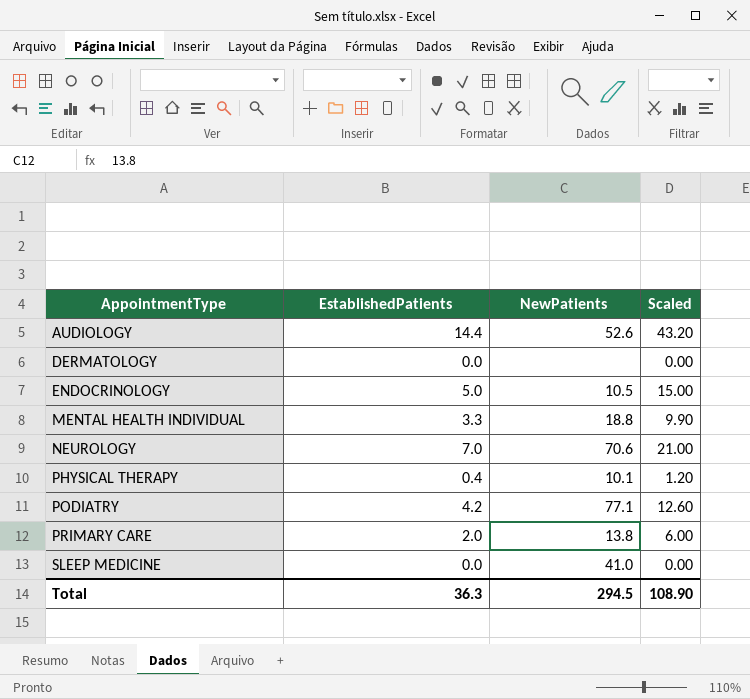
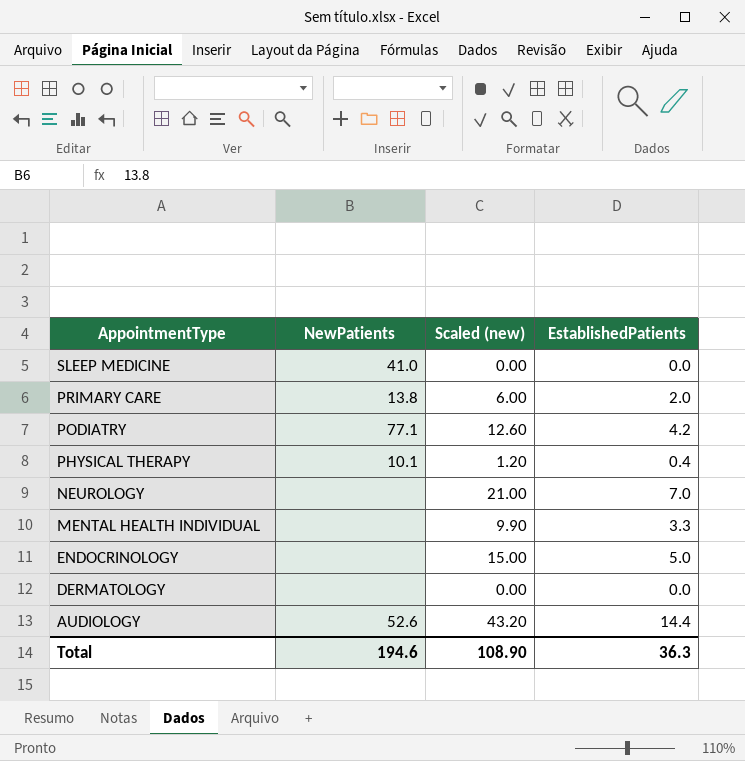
row order: AppointmentType ascending -> AppointmentType descending
column name: Scaled -> Scaled (new)
column EstablishedPatients | position: 2 -> 4
NEUROLOGY | NewPatients: 70.6 -> none
MENTAL HEALTH INDIVIDUAL | NewPatients: 18.8 -> none
ENDOCRINOLOGY | NewPatients: 10.5 -> none
Total | NewPatients: 294.5 -> 194.6

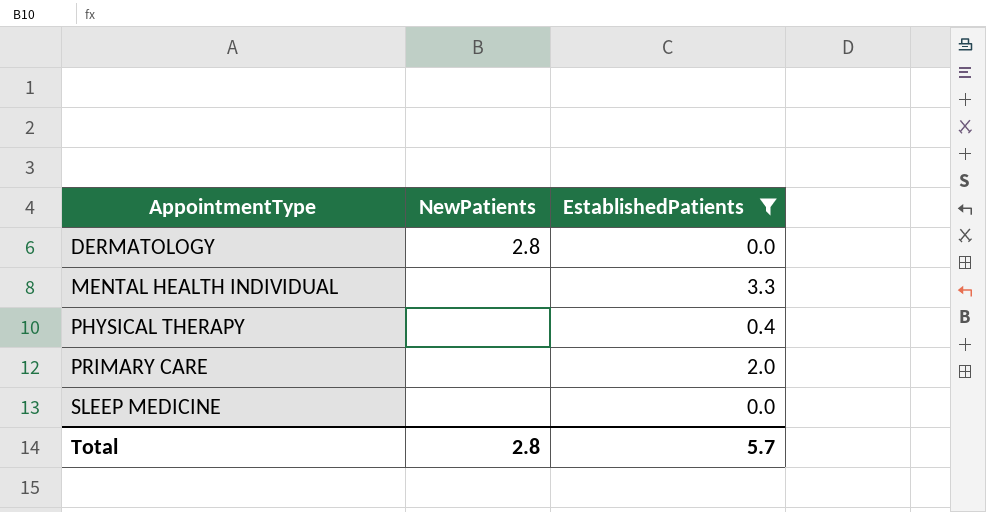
filter: none -> EstablishedPatients <= 3.3
row order: AppointmentType descending -> AppointmentType ascending
column Scaled (new) | formula: [EstablishedPatients] * 3 -> none
DERMATOLOGY | NewPatients: none -> 2.8
PHYSICAL THERAPY | NewPatients: 10.1 -> none
PRIMARY CARE | NewPatients: 13.8 -> none
SLEEP MEDICINE | NewPatients: 41.0 -> none
Total | NewPatients: 194.6 -> 2.8
Total | EstablishedPatients: 36.3 -> 5.7

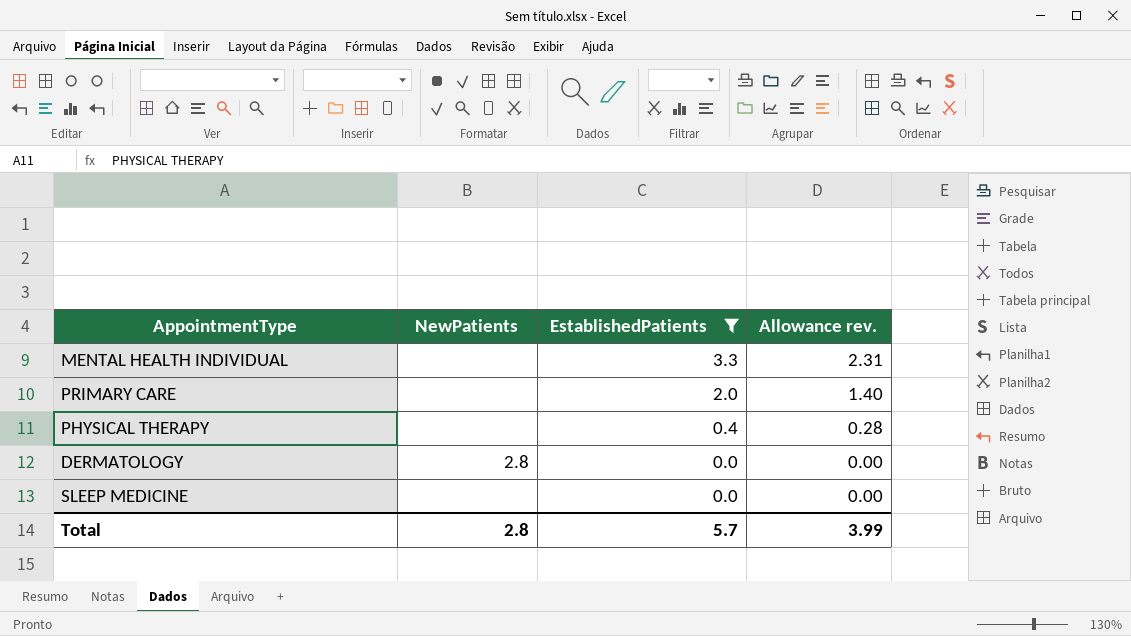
row order: AppointmentType ascending -> EstablishedPatients descending
column Allowance rev. | formula: none -> [EstablishedPatients] * 0.7

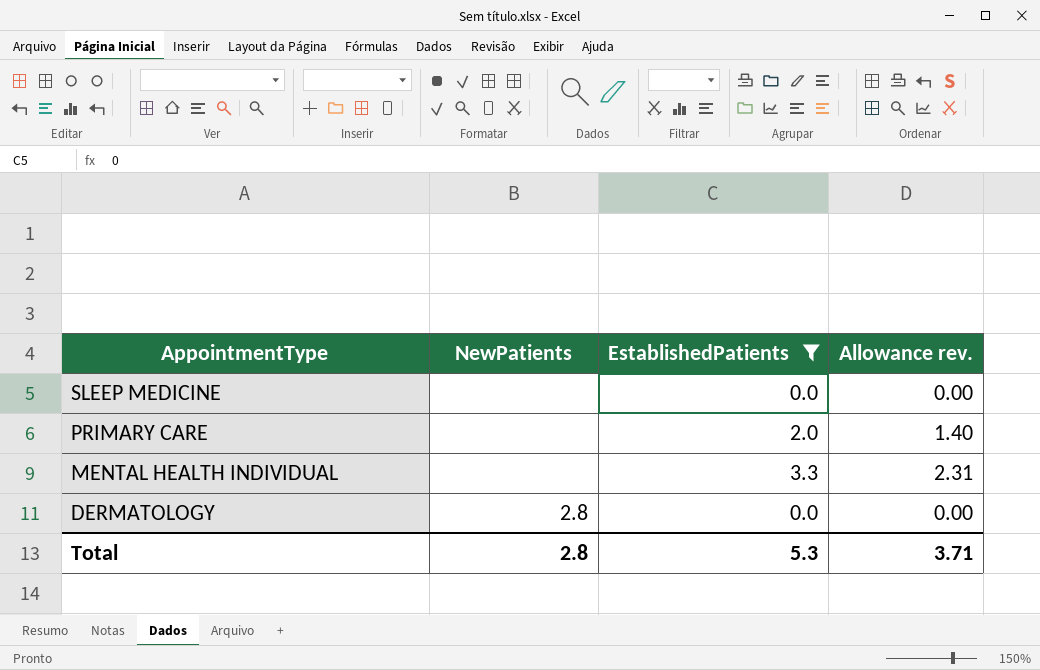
row order: EstablishedPatients descending -> AppointmentType descending
row PHYSICAL THERAPY: none | 0.4 | 0.28 -> none
Total | EstablishedPatients: 5.7 -> 5.3
Total | Allowance rev.: 3.99 -> 3.71

